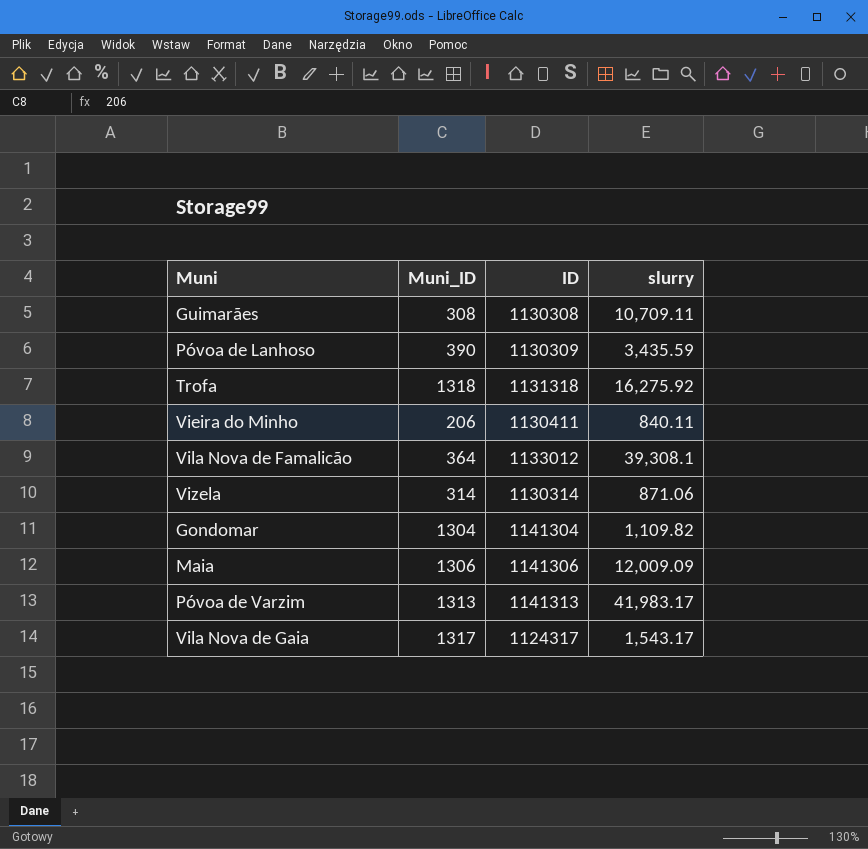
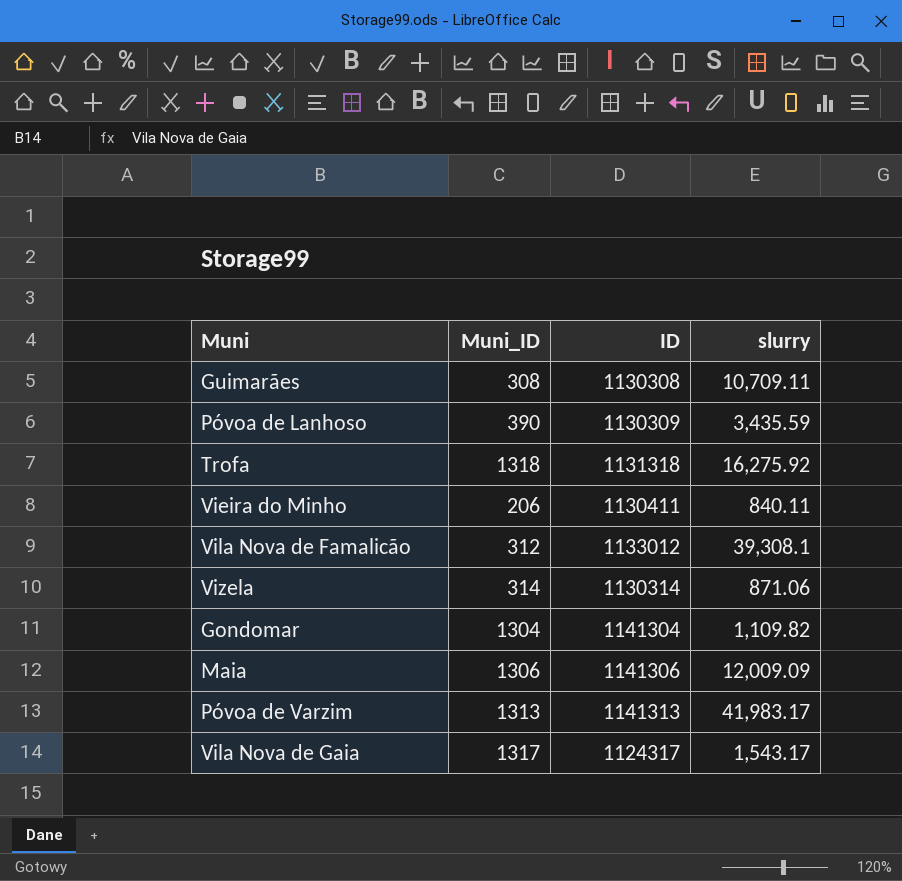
Vila Nova de Famalicão | Muni_ID: 364 -> 312

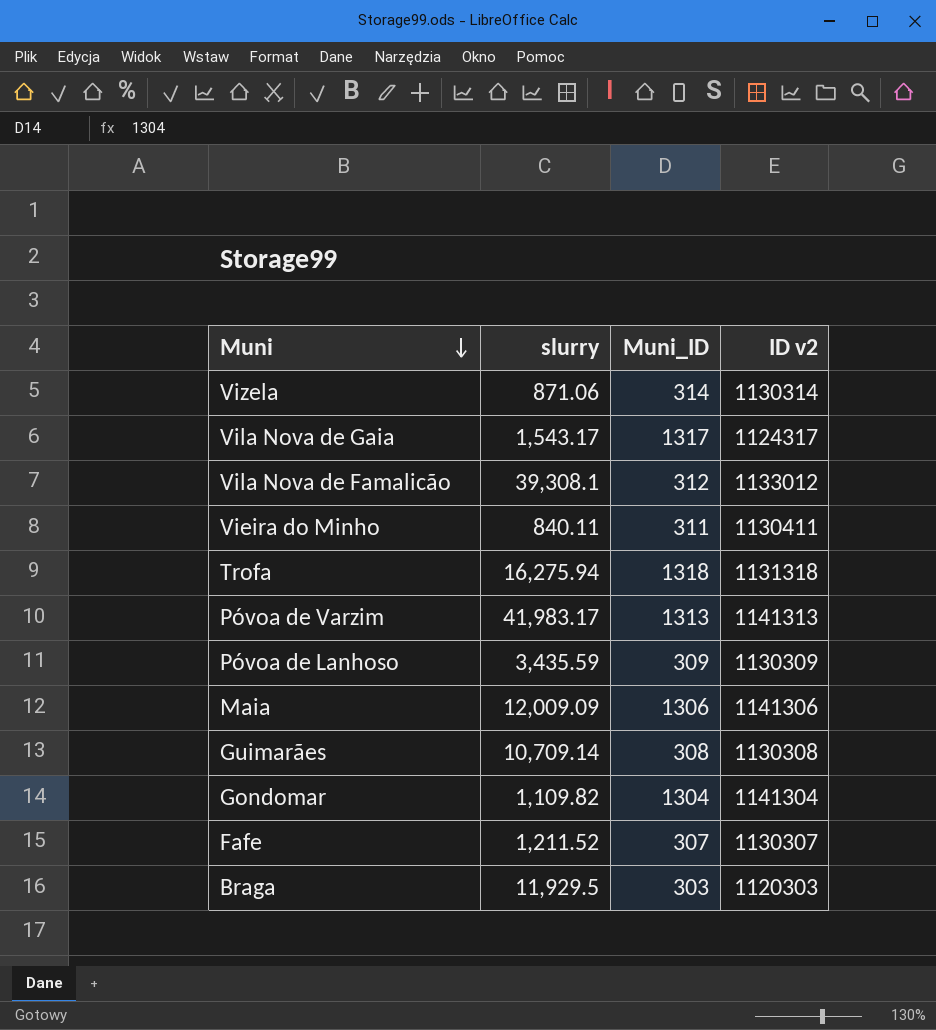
row order: none -> Muni descending
column slurry | position: 4 -> 2
column name: ID -> ID v2
Vieira do Minho | Muni_ID: 206 -> 311
Trofa | slurry: 16,275.92 -> 16,275.94
Póvoa de Lanhoso | Muni_ID: 390 -> 309
Guimarães | slurry: 10,709.11 -> 10,709.14
row Fafe: none -> 1,211.52 | 307 | 1130307
row Braga: none -> 11,929.5 | 303 | 1120303

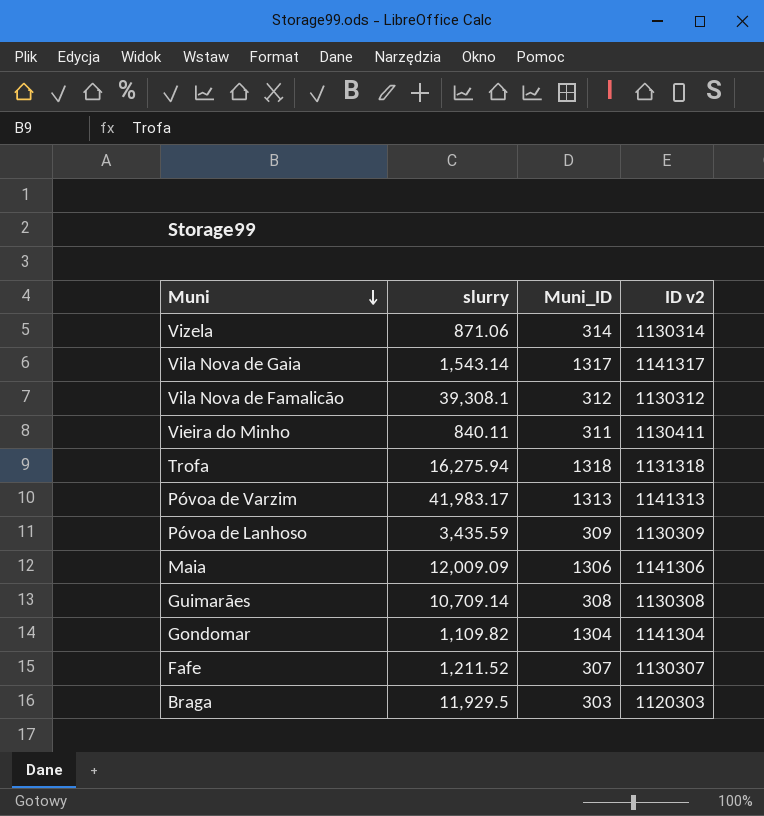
Vila Nova de Gaia | slurry: 1,543.17 -> 1,543.14
Vila Nova de Gaia | ID v2: 1124317 -> 1141317
Vila Nova de Famalicão | ID v2: 1133012 -> 1130312

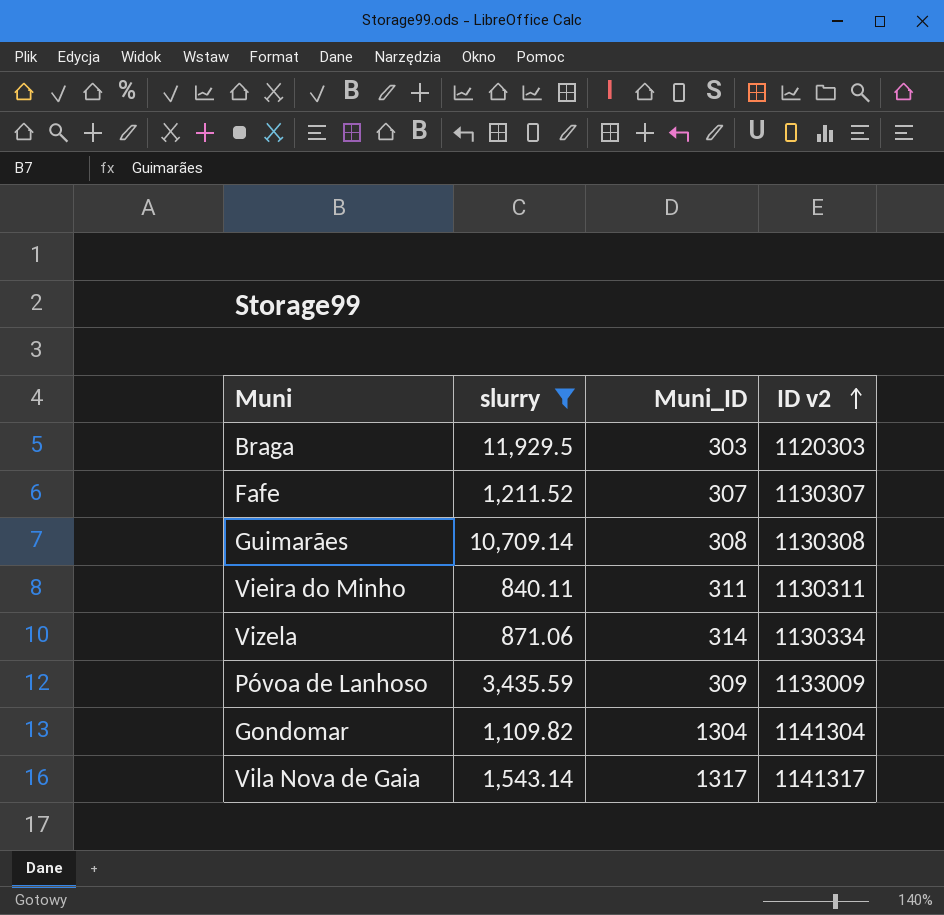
filter: none -> slurry <= 11,929.5
row order: Muni descending -> ID v2 ascending
Vieira do Minho | ID v2: 1130411 -> 1130311
Vizela | ID v2: 1130314 -> 1130334
Póvoa de Lanhoso | ID v2: 1130309 -> 1133009

